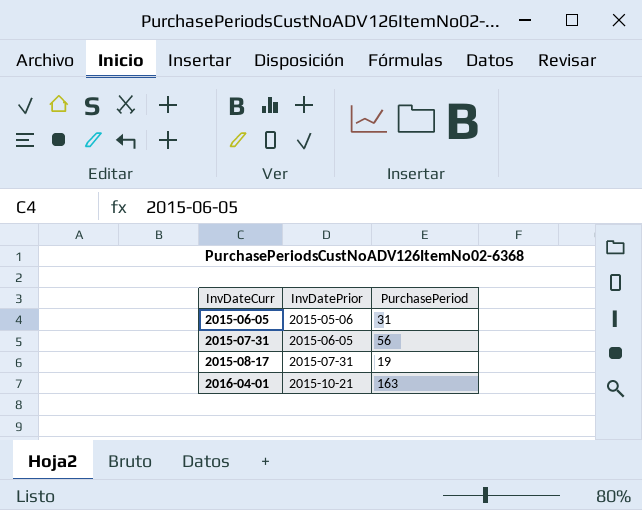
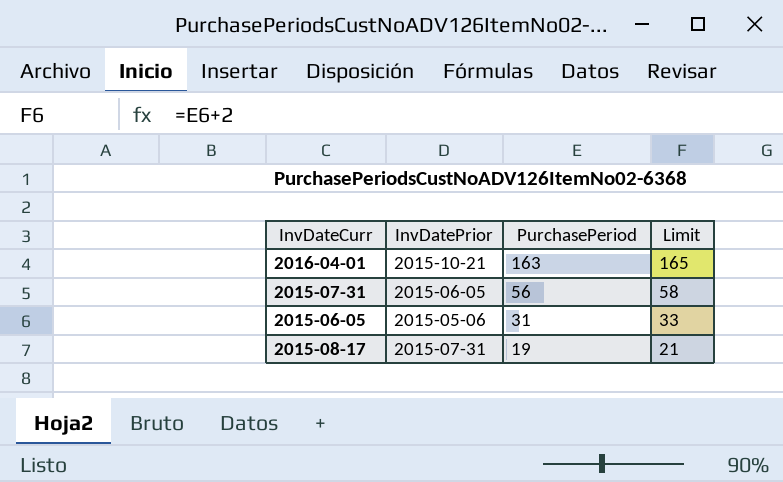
row order: InvDateCurr ascending -> PurchasePeriod descending
column Limit | formula: none -> [PurchasePeriod] + 2

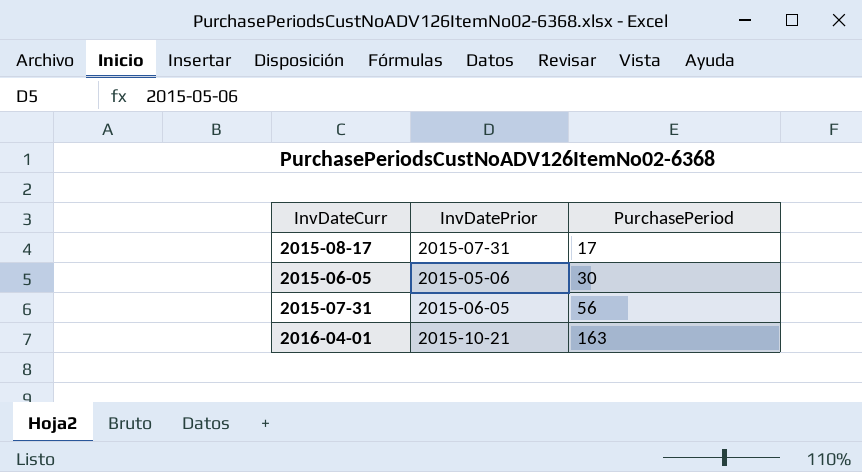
row order: PurchasePeriod descending -> PurchasePeriod ascending
column Limit | formula: [PurchasePeriod] + 2 -> none
2015-08-17 | PurchasePeriod: 19 -> 17
2015-06-05 | PurchasePeriod: 31 -> 30

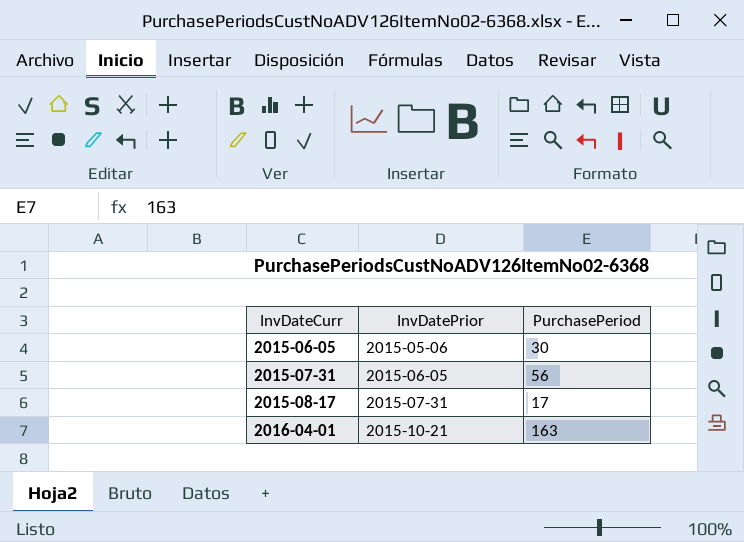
row order: PurchasePeriod ascending -> InvDateCurr ascending

